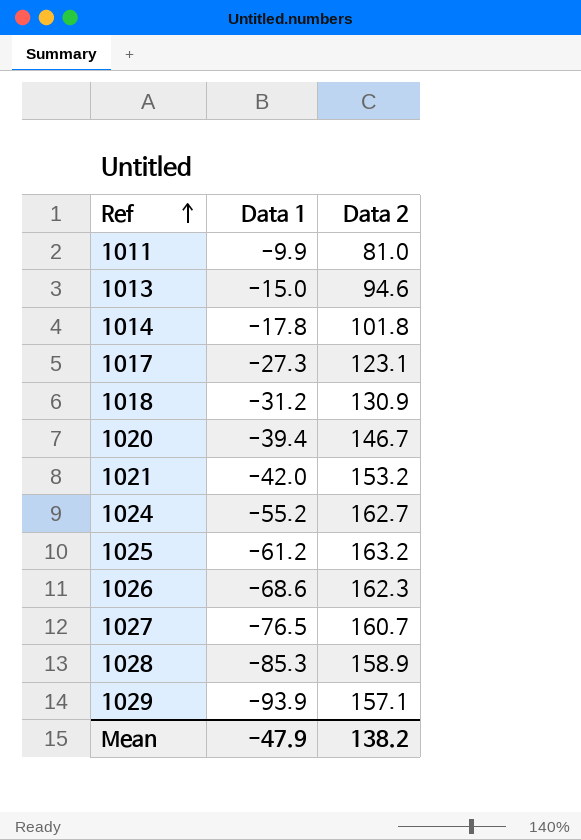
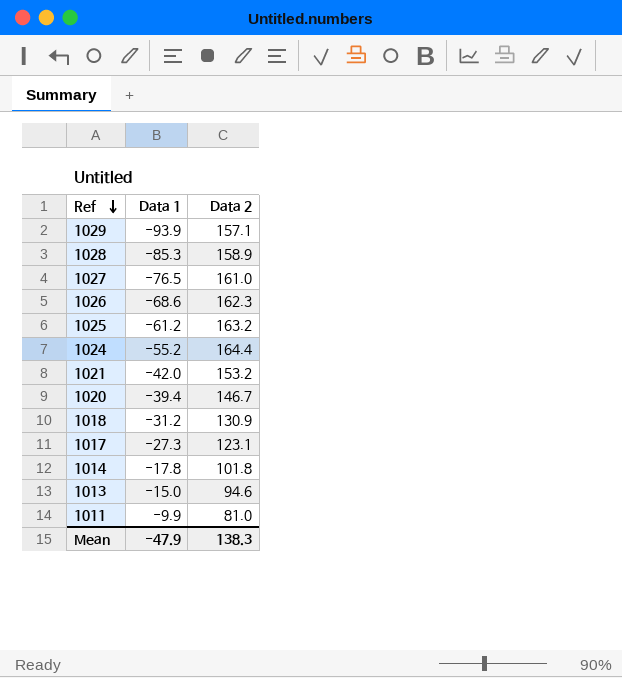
row order: Ref ascending -> Ref descending
1027 | Data 2: 160.7 -> 161.0
1024 | Data 2: 162.7 -> 164.4
Mean | Data 2: 138.2 -> 138.3

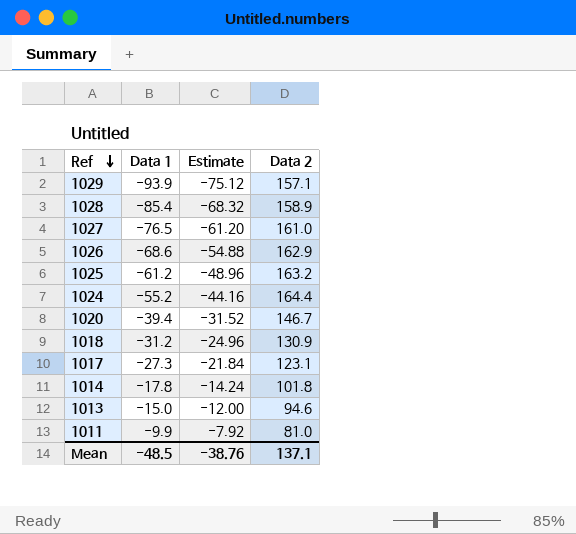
column Estimate | formula: none -> [Data 1] * 0.8
row 1021: -42.0 | 153.2 -> none
1028 | Data 1: -85.3 -> -85.4
1026 | Data 2: 162.3 -> 162.9
Mean | Data 1: -47.9 -> -48.5
Mean | Data 2: 138.3 -> 137.1

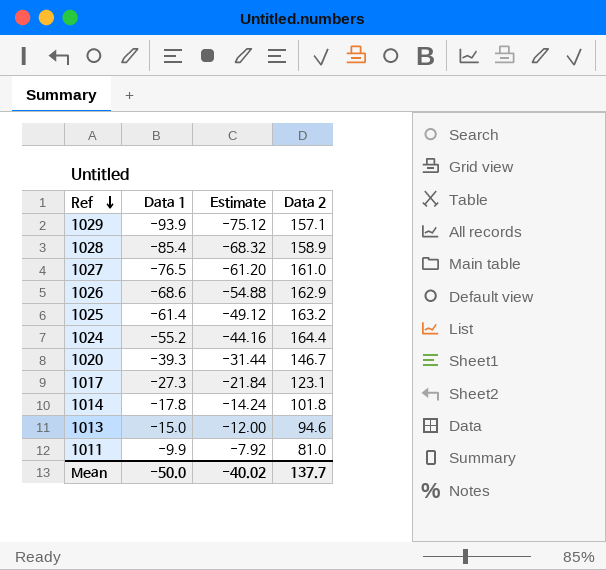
row 1018: -31.2 | -24.96 | 130.9 -> none
1025 | Data 1: -61.2 -> -61.4
1025 | Estimate: -48.96 -> -49.12
1020 | Data 1: -39.4 -> -39.3
1020 | Estimate: -31.52 -> -31.44
Mean | Data 1: -48.5 -> -50.0
Mean | Estimate: -38.76 -> -40.02
Mean | Data 2: 137.1 -> 137.7

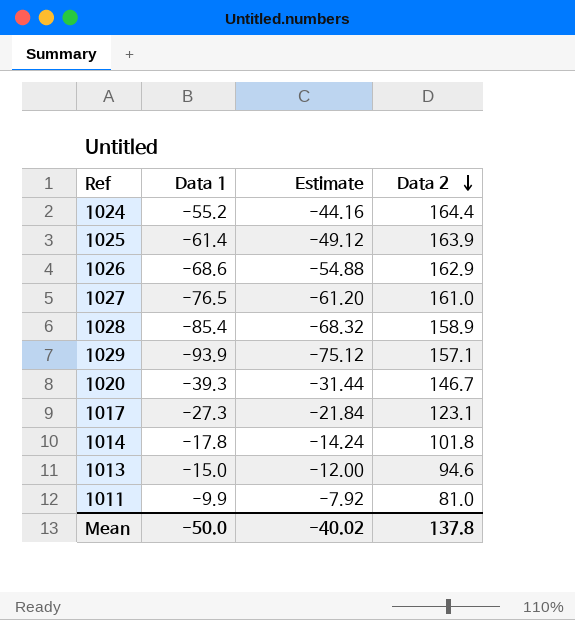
row order: Ref descending -> Data 2 descending
1025 | Data 2: 163.2 -> 163.9
Mean | Data 2: 137.7 -> 137.8

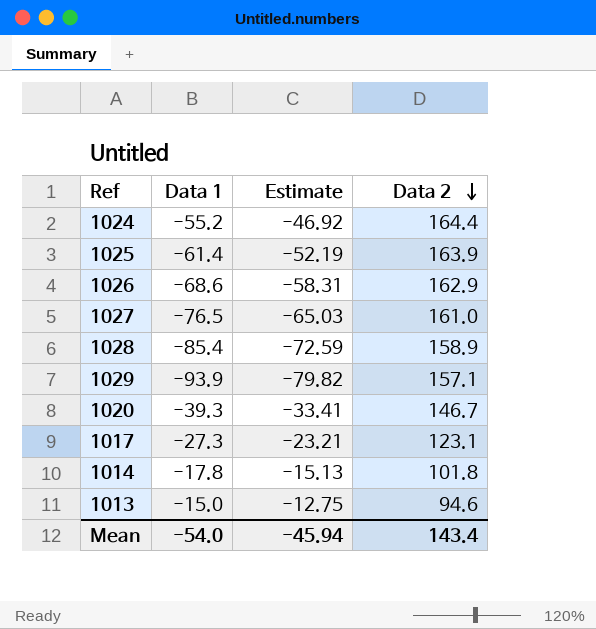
column Estimate | formula: [Data 1] * 0.8 -> [Data 1] * 0.85
row 1011: -9.9 | -7.92 | 81.0 -> none
Mean | Data 1: -50.0 -> -54.0
Mean | Estimate: -40.02 -> -45.94
Mean | Data 2: 137.8 -> 143.4

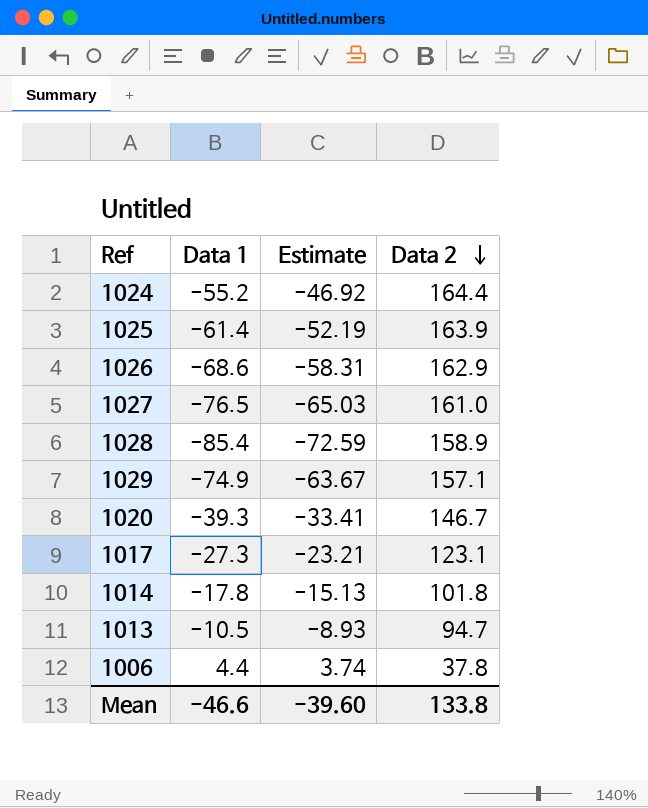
1029 | Data 1: -93.9 -> -74.9
1029 | Estimate: -79.82 -> -63.67
1013 | Data 1: -15.0 -> -10.5
1013 | Estimate: -12.75 -> -8.93
1013 | Data 2: 94.6 -> 94.7
row 1006: none -> 4.4 | 3.74 | 37.8
Mean | Data 1: -54.0 -> -46.6
Mean | Estimate: -45.94 -> -39.60
Mean | Data 2: 143.4 -> 133.8

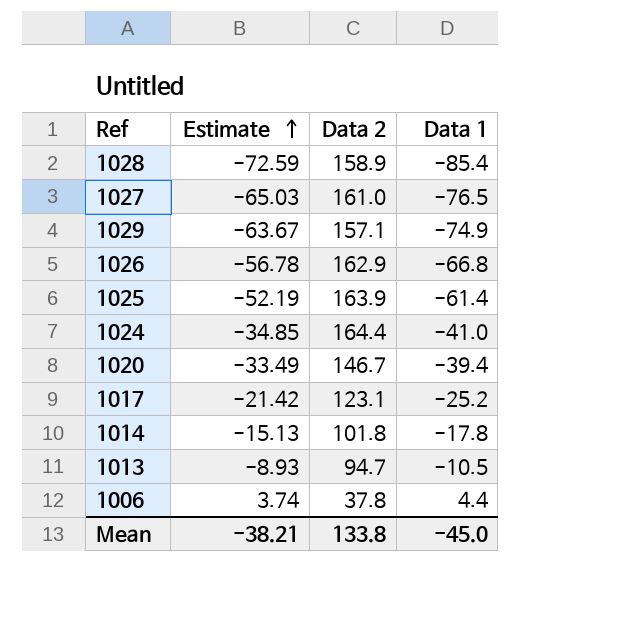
row order: Data 2 descending -> Estimate ascending
column Data 1 | position: 2 -> 4
1026 | Estimate: -58.31 -> -56.78
1026 | Data 1: -68.6 -> -66.8
1024 | Estimate: -46.92 -> -34.85
1024 | Data 1: -55.2 -> -41.0
1020 | Estimate: -33.41 -> -33.49
1020 | Data 1: -39.3 -> -39.4
1017 | Estimate: -23.21 -> -21.42
1017 | Data 1: -27.3 -> -25.2
Mean | Estimate: -39.60 -> -38.21
Mean | Data 1: -46.6 -> -45.0

